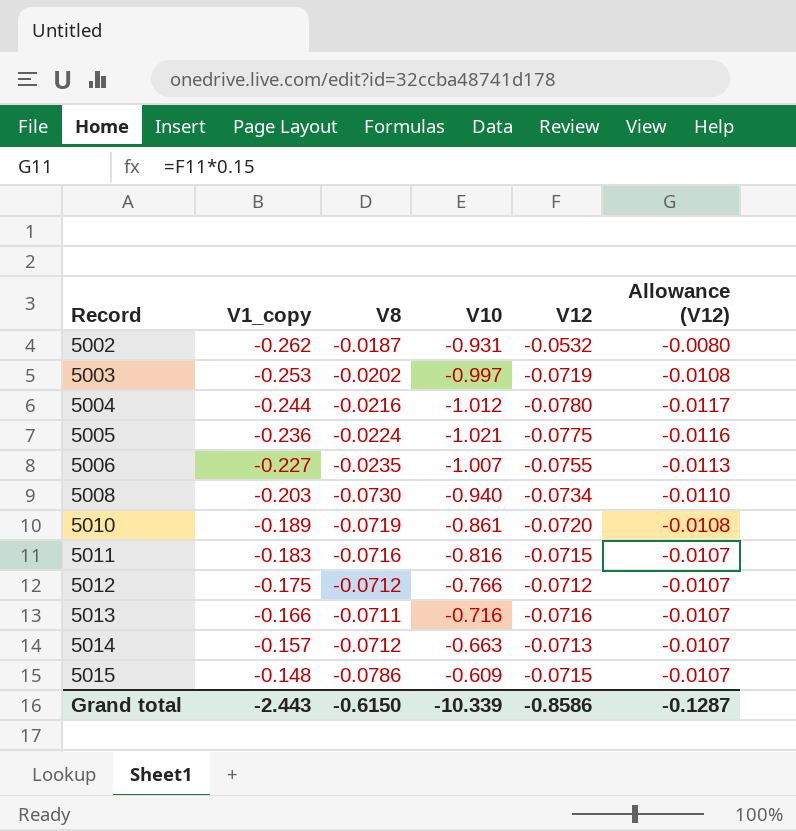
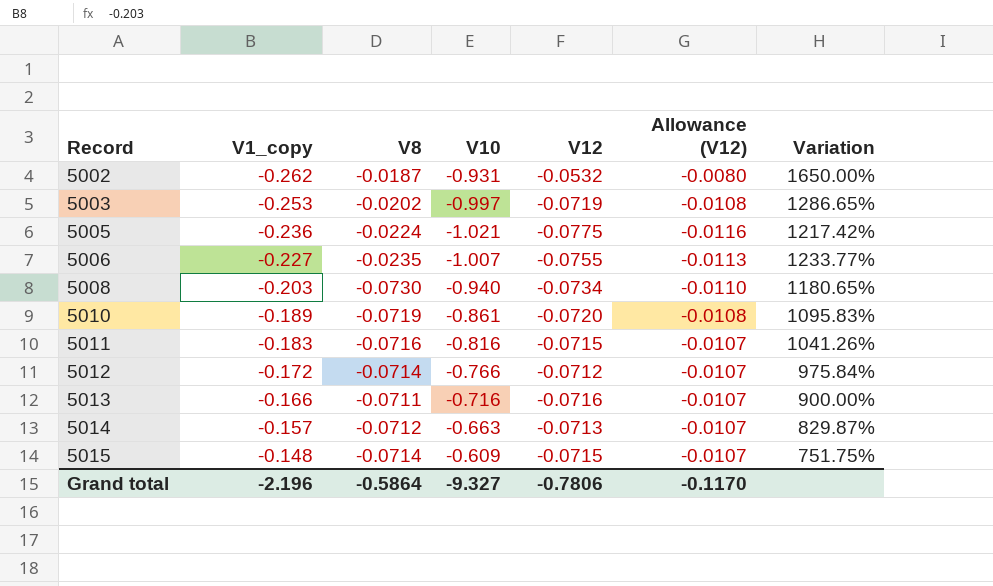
column Variation | formula: none -> ([V10] - [V12]) / [V12]
row 5004: -0.244 | -0.0216 | -1.012 | -0.0780 | -0.0117 -> none
5012 | V1_copy: -0.175 -> -0.172
5012 | V8: -0.0712 -> -0.0714
5015 | V8: -0.0786 -> -0.0714
Grand total | V1_copy: -2.443 -> -2.196
Grand total | V8: -0.6150 -> -0.5864
Grand total | V10: -10.339 -> -9.327
Grand total | V12: -0.8586 -> -0.7806
Grand total | Allowance (V12): -0.1287 -> -0.1170

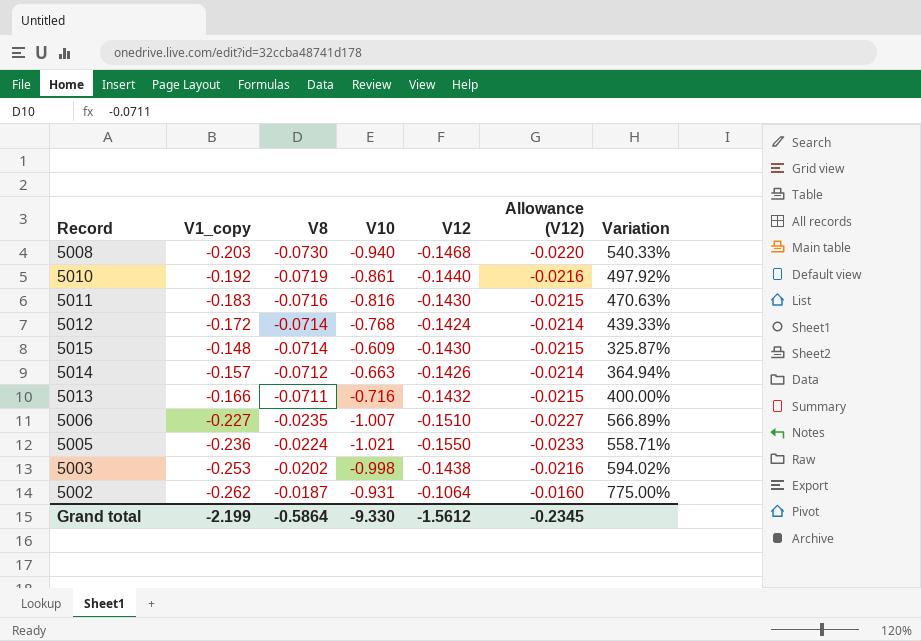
row order: Record ascending -> V8 ascending
5008 | V12: -0.0734 -> -0.1468
5008 | Allowance (V12): -0.0110 -> -0.0220
5008 | Variation: 1180.65% -> 540.33%
5010 | V1_copy: -0.189 -> -0.192
5010 | V12: -0.0720 -> -0.1440
5010 | Allowance (V12): -0.0108 -> -0.0216
5010 | Variation: 1095.83% -> 497.92%
5011 | V12: -0.0715 -> -0.1430
5011 | Allowance (V12): -0.0107 -> -0.0215
5011 | Variation: 1041.26% -> 470.63%
5012 | V10: -0.766 -> -0.768
5012 | V12: -0.0712 -> -0.1424
5012 | Allowance (V12): -0.0107 -> -0.0214
5012 | Variation: 975.84% -> 439.33%
5015 | V12: -0.0715 -> -0.1430
5015 | Allowance (V12): -0.0107 -> -0.0215
5015 | Variation: 751.75% -> 325.87%
5014 | V12: -0.0713 -> -0.1426
5014 | Allowance (V12): -0.0107 -> -0.0214
5014 | Variation: 829.87% -> 364.94%
5013 | V12: -0.0716 -> -0.1432
5013 | Allowance (V12): -0.0107 -> -0.0215
5013 | Variation: 900.00% -> 400.00%
5006 | V12: -0.0755 -> -0.1510
5006 | Allowance (V12): -0.0113 -> -0.0227
5006 | Variation: 1233.77% -> 566.89%
5005 | V12: -0.0775 -> -0.1550
5005 | Allowance (V12): -0.0116 -> -0.0233
5005 | Variation: 1217.42% -> 558.71%
5003 | V10: -0.997 -> -0.998
5003 | V12: -0.0719 -> -0.1438
5003 | Allowance (V12): -0.0108 -> -0.0216
5003 | Variation: 1286.65% -> 594.02%
5002 | V12: -0.0532 -> -0.1064
5002 | Allowance (V12): -0.0080 -> -0.0160
5002 | Variation: 1650.00% -> 775.00%
Grand total | V1_copy: -2.196 -> -2.199
Grand total | V10: -9.327 -> -9.330
Grand total | V12: -0.7806 -> -1.5612
Grand total | Allowance (V12): -0.1170 -> -0.2345

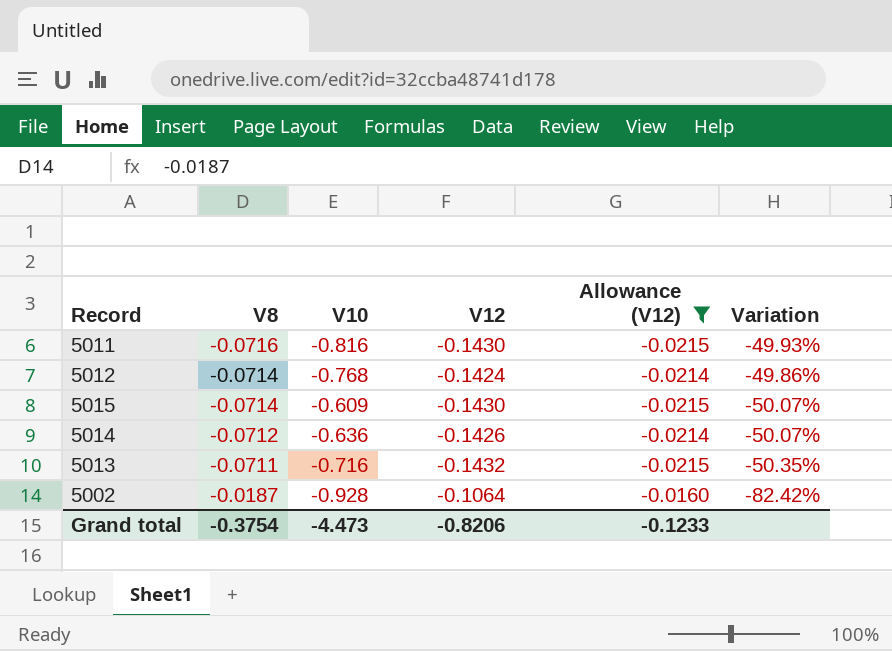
filter: none -> Allowance (V12) >= -0.0215
column V1_copy | position: 2 -> none
column Variation | formula: ([V10] - [V12]) / [V12] -> ([V8] - [V12]) / [V12]
5014 | V10: -0.663 -> -0.636
5002 | V10: -0.931 -> -0.928
Grand total | V8: -0.5864 -> -0.3754
Grand total | V10: -9.330 -> -4.473
Grand total | V12: -1.5612 -> -0.8206
Grand total | Allowance (V12): -0.2345 -> -0.1233

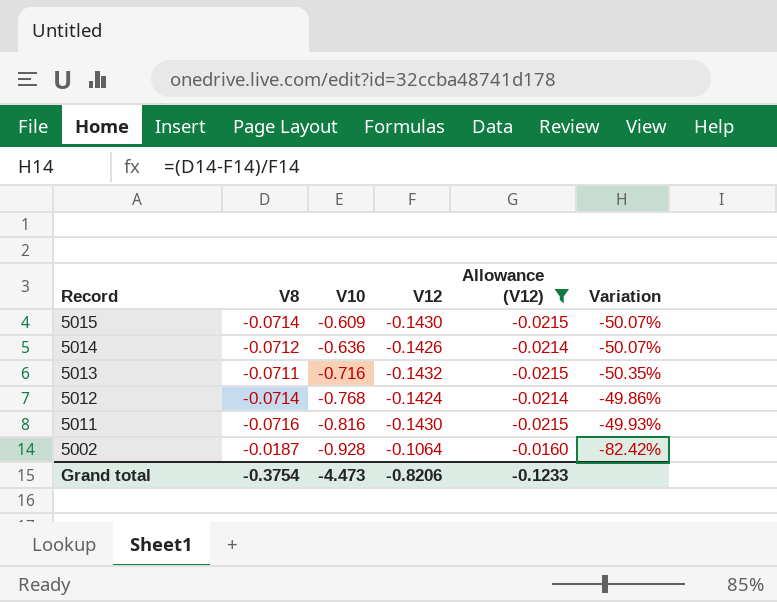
row order: V8 ascending -> Record descending

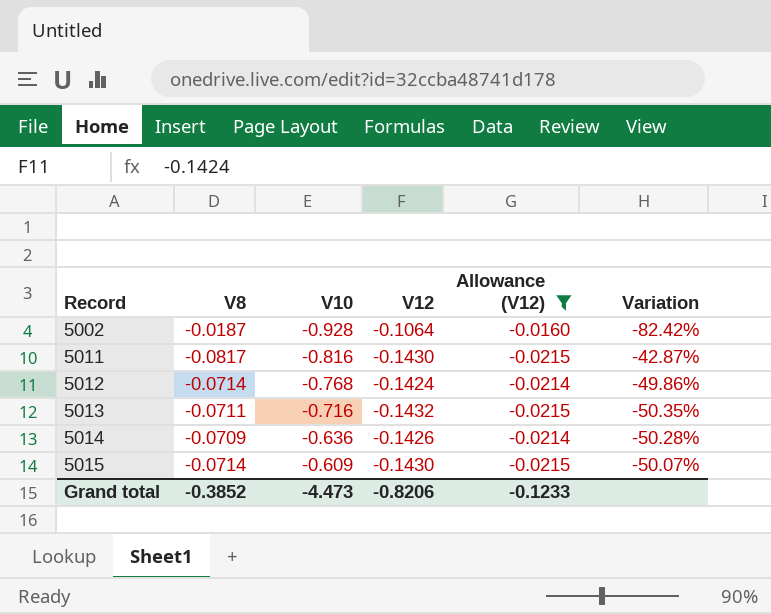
row order: Record descending -> Record ascending
5011 | V8: -0.0716 -> -0.0817
5011 | Variation: -49.93% -> -42.87%
5014 | V8: -0.0712 -> -0.0709
5014 | Variation: -50.07% -> -50.28%
Grand total | V8: -0.3754 -> -0.3852

